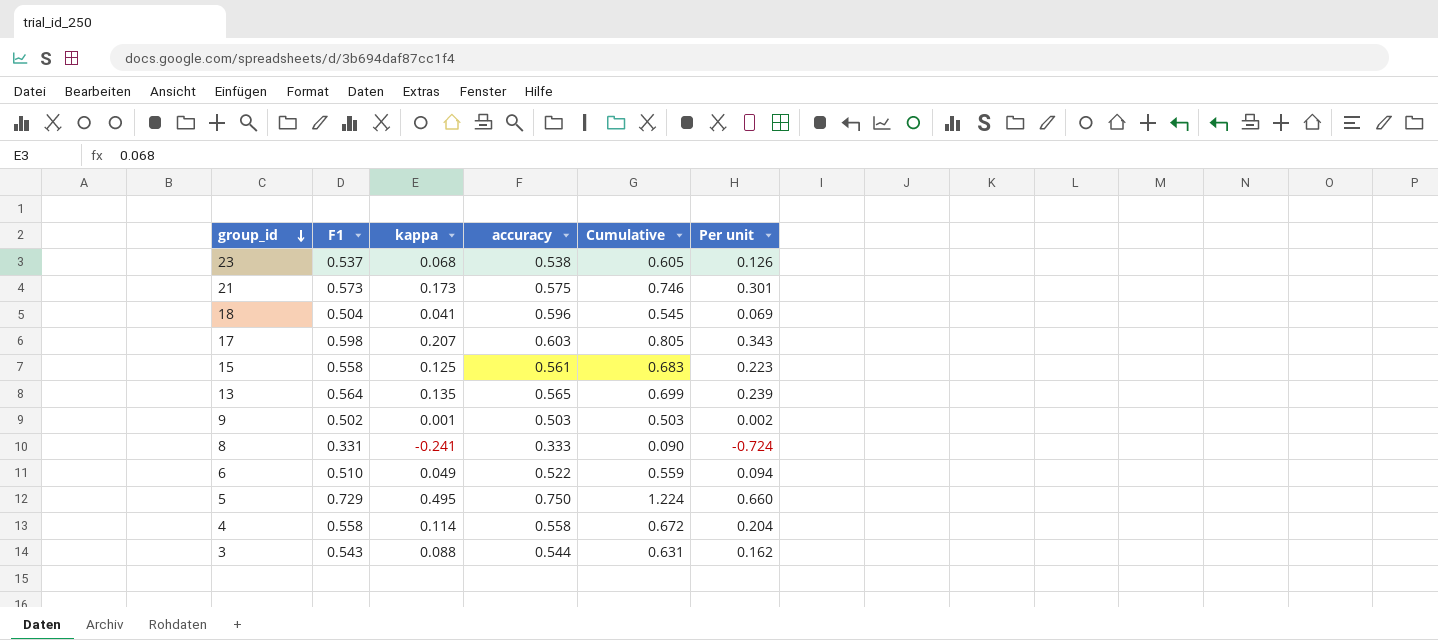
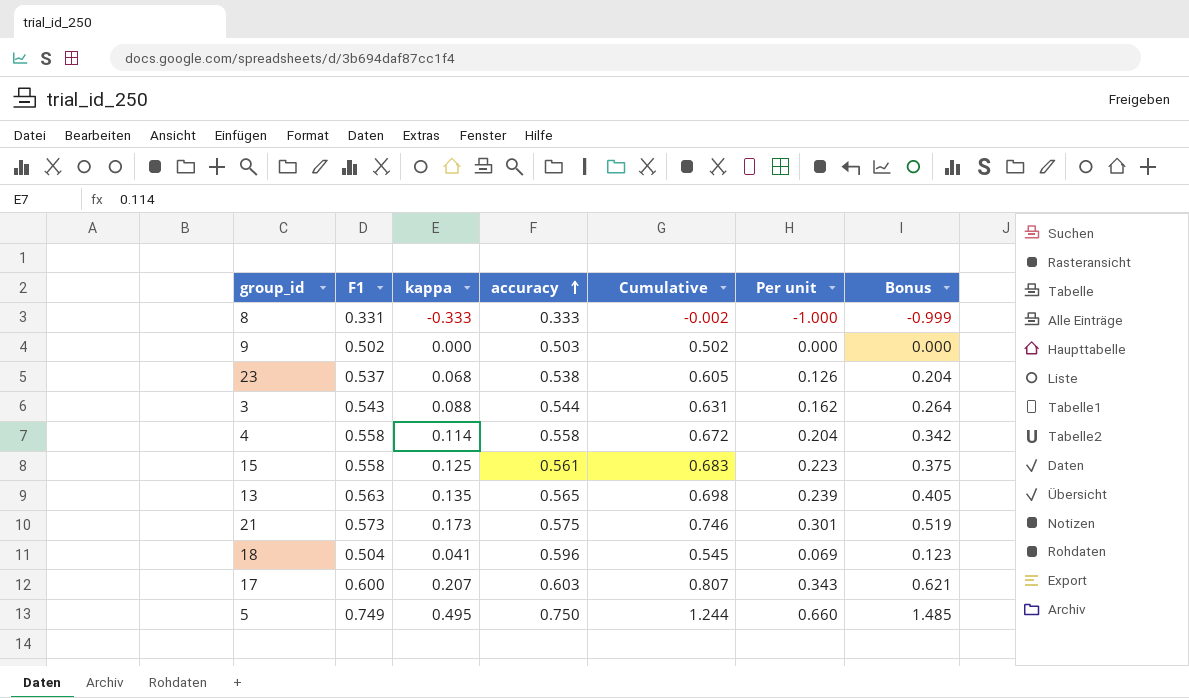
row order: group_id descending -> accuracy ascending
column Bonus | formula: none -> [kappa] * 3
row 6: 0.510 | 0.049 | 0.522 | 0.559 | 0.094 -> none
8 | kappa: -0.241 -> -0.333
8 | Cumulative: 0.090 -> -0.002
8 | Per unit: -0.724 -> -1.000
9 | kappa: 0.001 -> 0.000
9 | Cumulative: 0.503 -> 0.502
9 | Per unit: 0.002 -> 0.000
13 | F1: 0.564 -> 0.563
13 | Cumulative: 0.699 -> 0.698
17 | F1: 0.598 -> 0.600
17 | Cumulative: 0.805 -> 0.807
5 | F1: 0.729 -> 0.749
5 | Cumulative: 1.224 -> 1.244

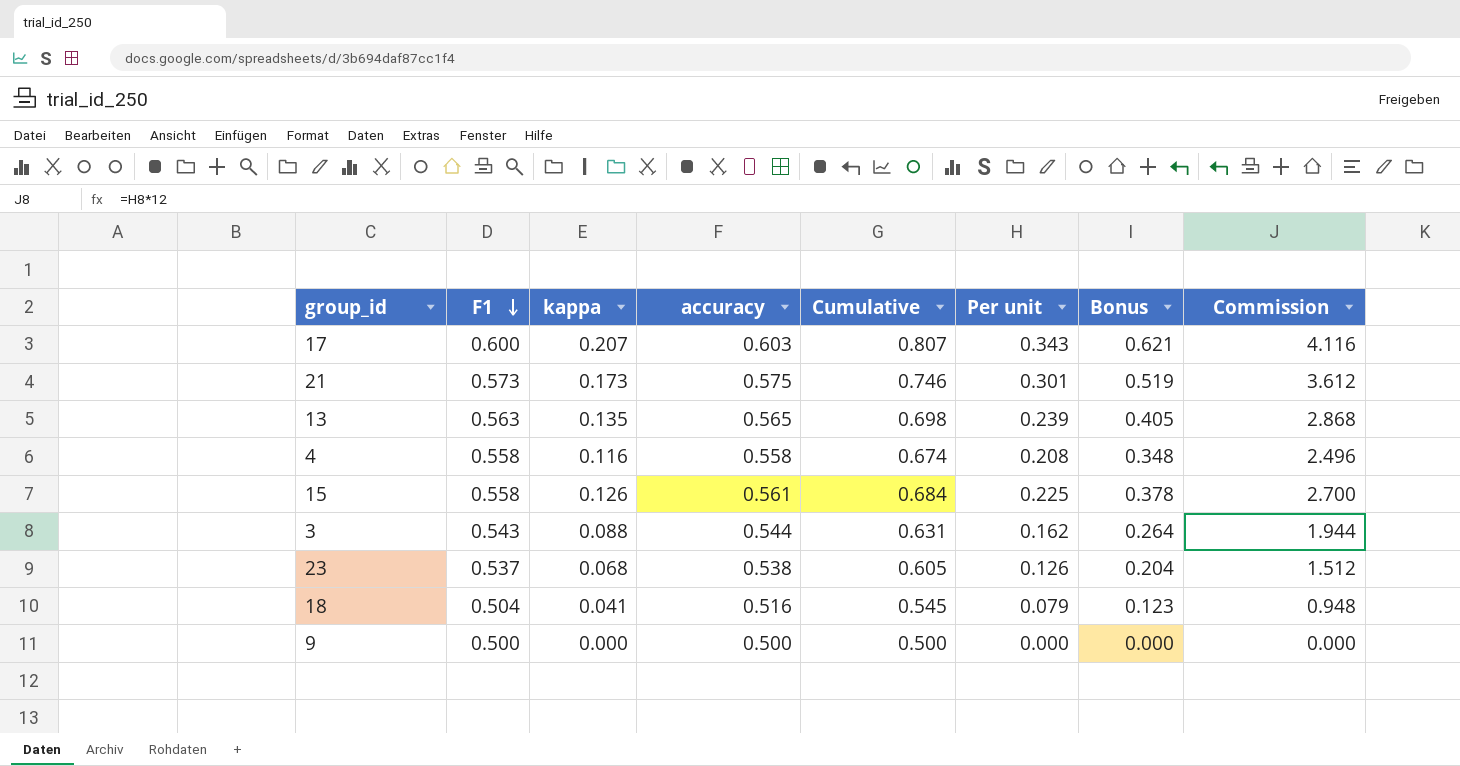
row order: accuracy ascending -> F1 descending
column Commission | formula: none -> [Per unit] * 12
row 8: 0.331 | -0.333 | 0.333 | -0.002 | -1.000 | -0.999 -> none
row 5: 0.749 | 0.495 | 0.750 | 1.244 | 0.660 | 1.485 -> none
4 | kappa: 0.114 -> 0.116
4 | Cumulative: 0.672 -> 0.674
4 | Per unit: 0.204 -> 0.208
4 | Bonus: 0.342 -> 0.348
15 | kappa: 0.125 -> 0.126
15 | Cumulative: 0.683 -> 0.684
15 | Per unit: 0.223 -> 0.225
15 | Bonus: 0.375 -> 0.378
18 | accuracy: 0.596 -> 0.516
18 | Per unit: 0.069 -> 0.079
9 | F1: 0.502 -> 0.500
9 | accuracy: 0.503 -> 0.500
9 | Cumulative: 0.502 -> 0.500

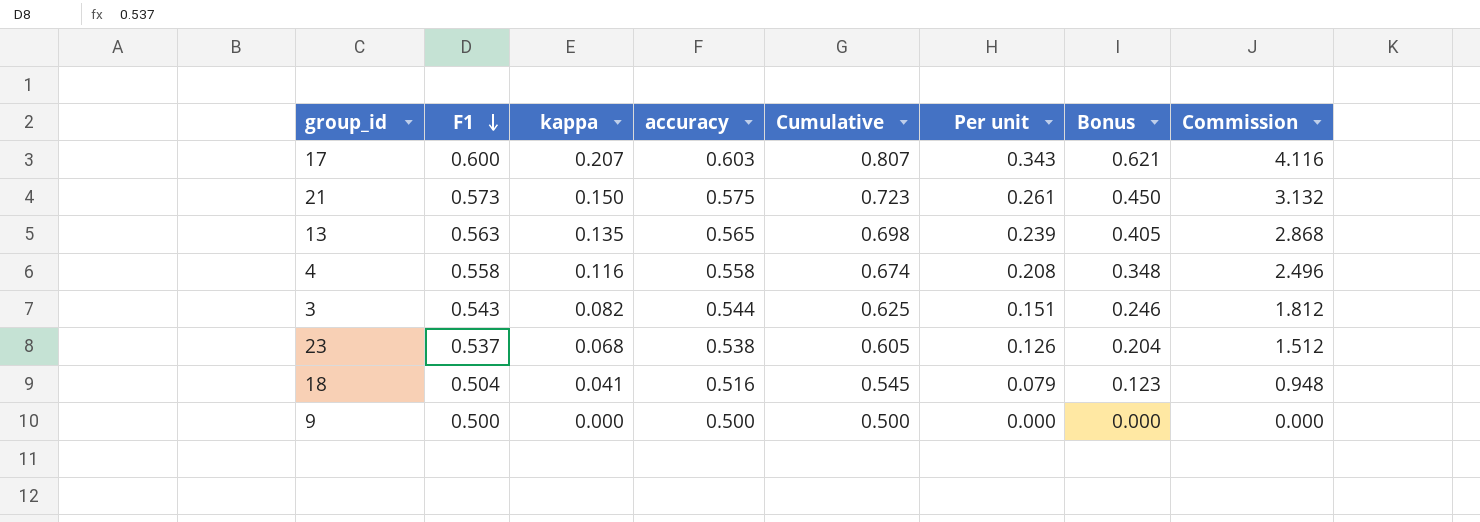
row 15: 0.558 | 0.126 | 0.561 | 0.684 | 0.225 | 0.378 | 2.700 -> none
21 | kappa: 0.173 -> 0.150
21 | Cumulative: 0.746 -> 0.723
21 | Per unit: 0.301 -> 0.261
21 | Bonus: 0.519 -> 0.450
21 | Commission: 3.612 -> 3.132
3 | kappa: 0.088 -> 0.082
3 | Cumulative: 0.631 -> 0.625
3 | Per unit: 0.162 -> 0.151
3 | Bonus: 0.264 -> 0.246
3 | Commission: 1.944 -> 1.812

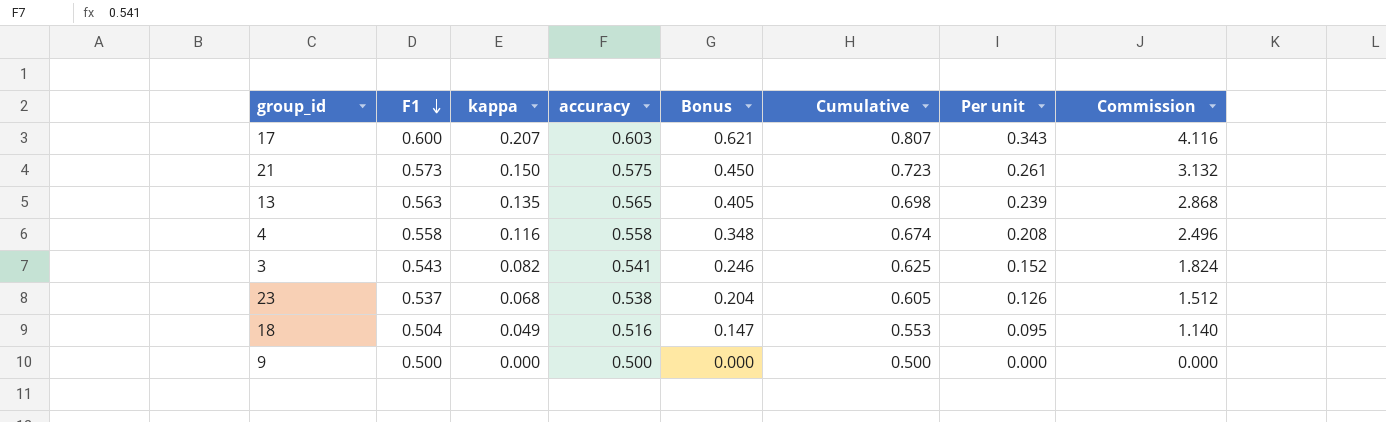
column Bonus | position: 7 -> 5
3 | accuracy: 0.544 -> 0.541
3 | Per unit: 0.151 -> 0.152
3 | Commission: 1.812 -> 1.824
18 | kappa: 0.041 -> 0.049
18 | Bonus: 0.123 -> 0.147
18 | Cumulative: 0.545 -> 0.553
18 | Per unit: 0.079 -> 0.095
18 | Commission: 0.948 -> 1.140

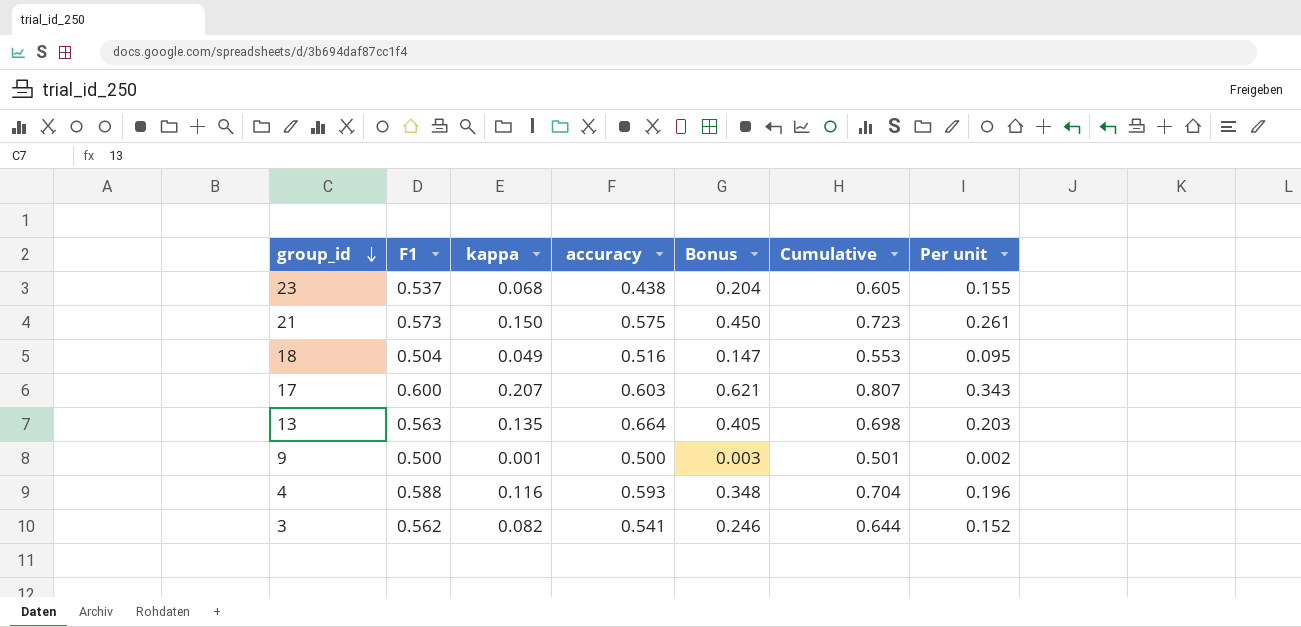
row order: F1 descending -> group_id descending
column Commission | formula: [Per unit] * 12 -> none
23 | accuracy: 0.538 -> 0.438
23 | Per unit: 0.126 -> 0.155
13 | accuracy: 0.565 -> 0.664
13 | Per unit: 0.239 -> 0.203
9 | kappa: 0.000 -> 0.001
9 | Bonus: 0.000 -> 0.003
9 | Cumulative: 0.500 -> 0.501
9 | Per unit: 0.000 -> 0.002
4 | F1: 0.558 -> 0.588
4 | accuracy: 0.558 -> 0.593
4 | Cumulative: 0.674 -> 0.704
4 | Per unit: 0.208 -> 0.196
3 | F1: 0.543 -> 0.562
3 | Cumulative: 0.625 -> 0.644

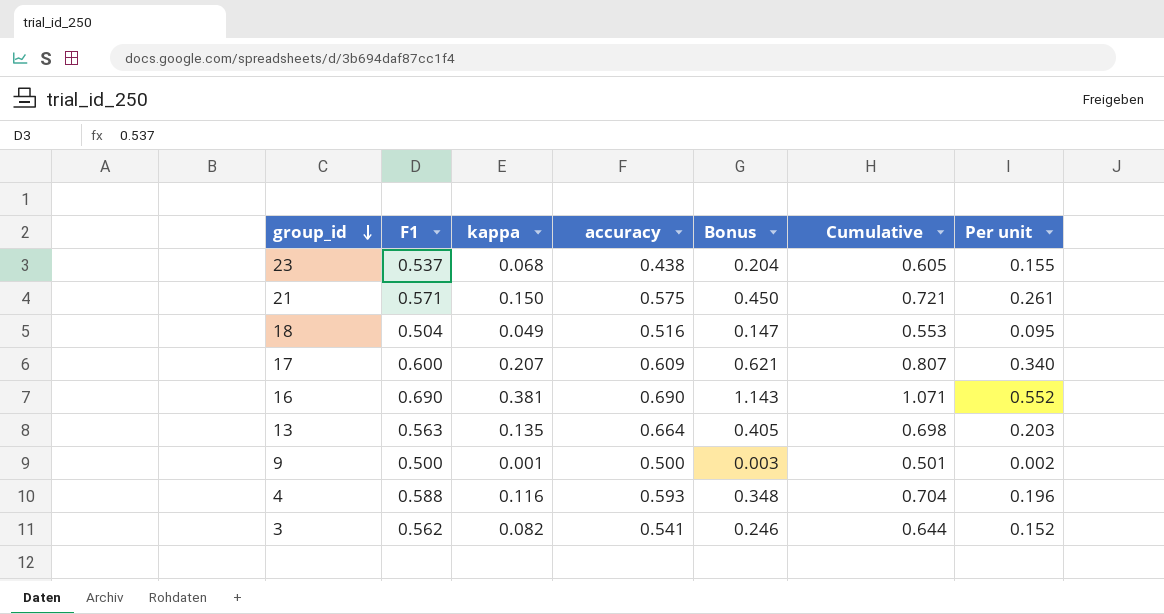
21 | F1: 0.573 -> 0.571
21 | Cumulative: 0.723 -> 0.721
17 | accuracy: 0.603 -> 0.609
17 | Per unit: 0.343 -> 0.340
row 16: none -> 0.690 | 0.381 | 0.690 | 1.143 | 1.071 | 0.552

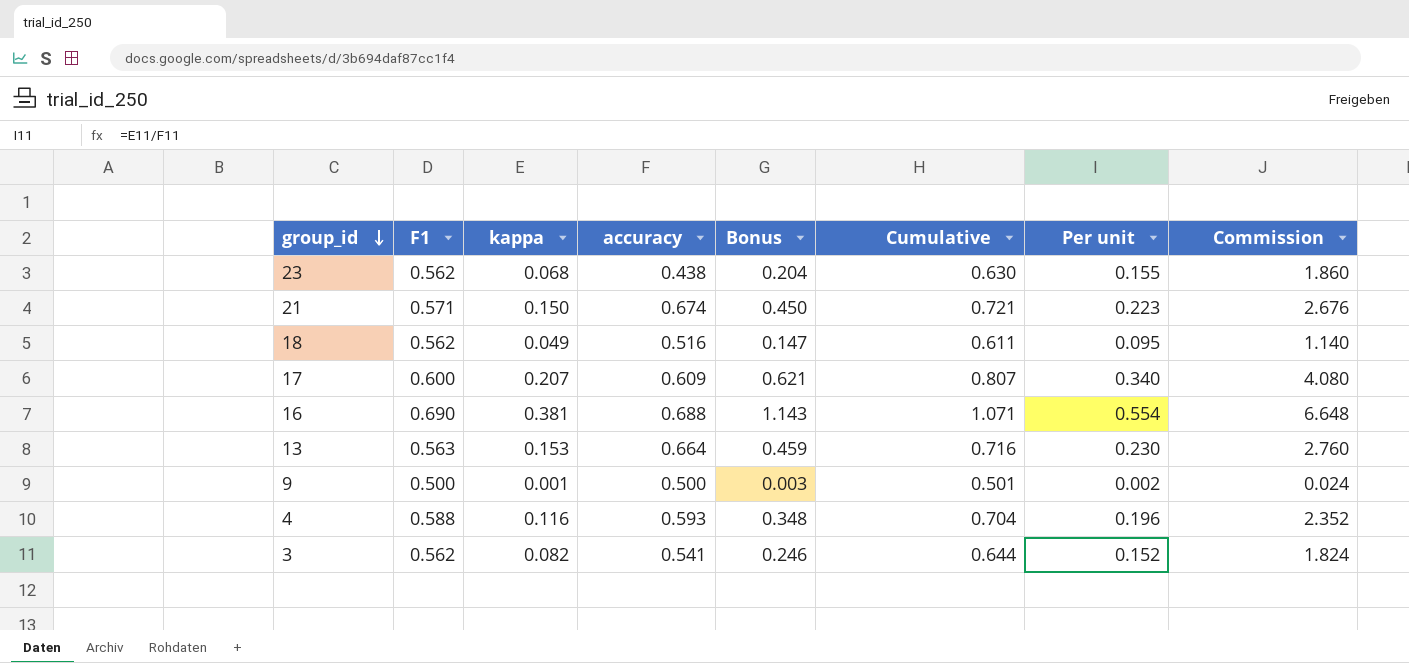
column Commission | formula: none -> [Per unit] * 12
23 | F1: 0.537 -> 0.562
23 | Cumulative: 0.605 -> 0.630
21 | accuracy: 0.575 -> 0.674
21 | Per unit: 0.261 -> 0.223
18 | F1: 0.504 -> 0.562
18 | Cumulative: 0.553 -> 0.611
16 | accuracy: 0.690 -> 0.688
16 | Per unit: 0.552 -> 0.554
13 | kappa: 0.135 -> 0.153
13 | Bonus: 0.405 -> 0.459
13 | Cumulative: 0.698 -> 0.716
13 | Per unit: 0.203 -> 0.230

